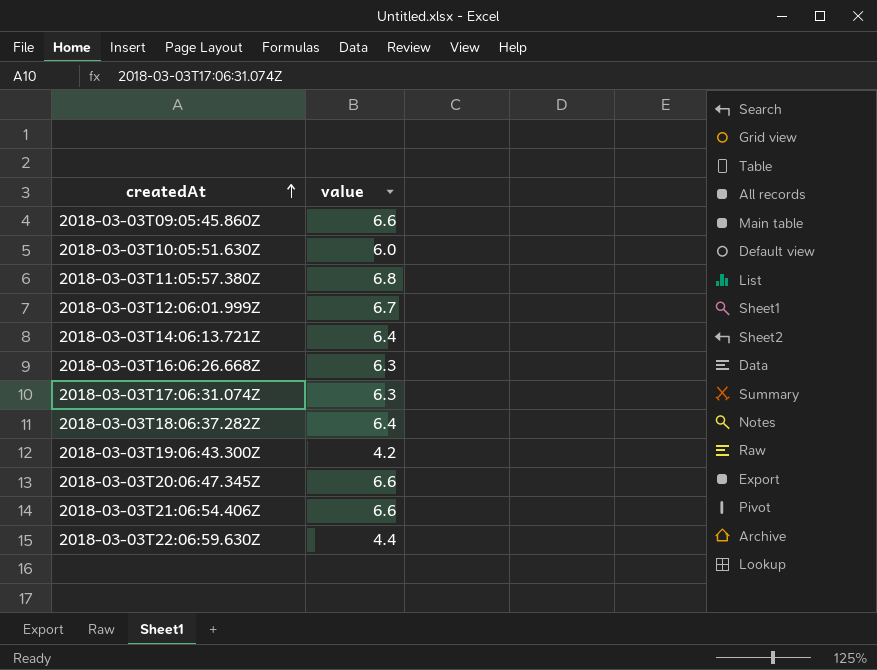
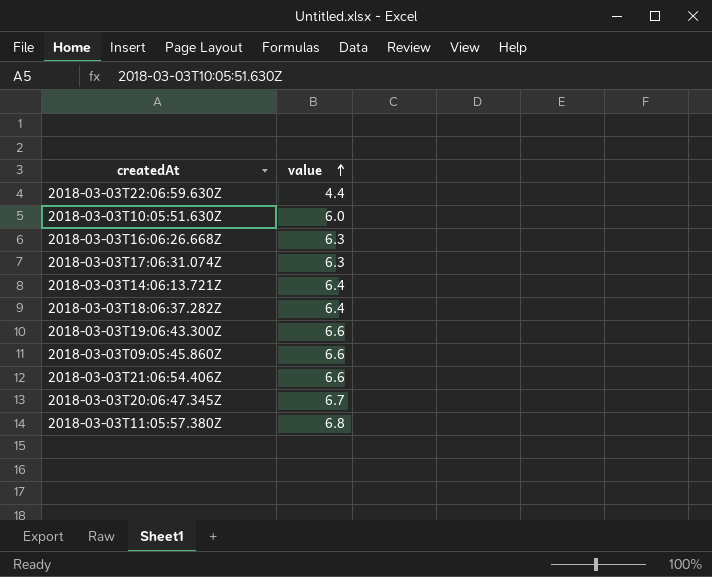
row order: createdAt ascending -> value ascending
row 2018-03-03T12:06:01.999Z: 6.7 -> none
2018-03-03T19:06:43.300Z | value: 4.2 -> 6.6
2018-03-03T20:06:47.345Z | value: 6.6 -> 6.7

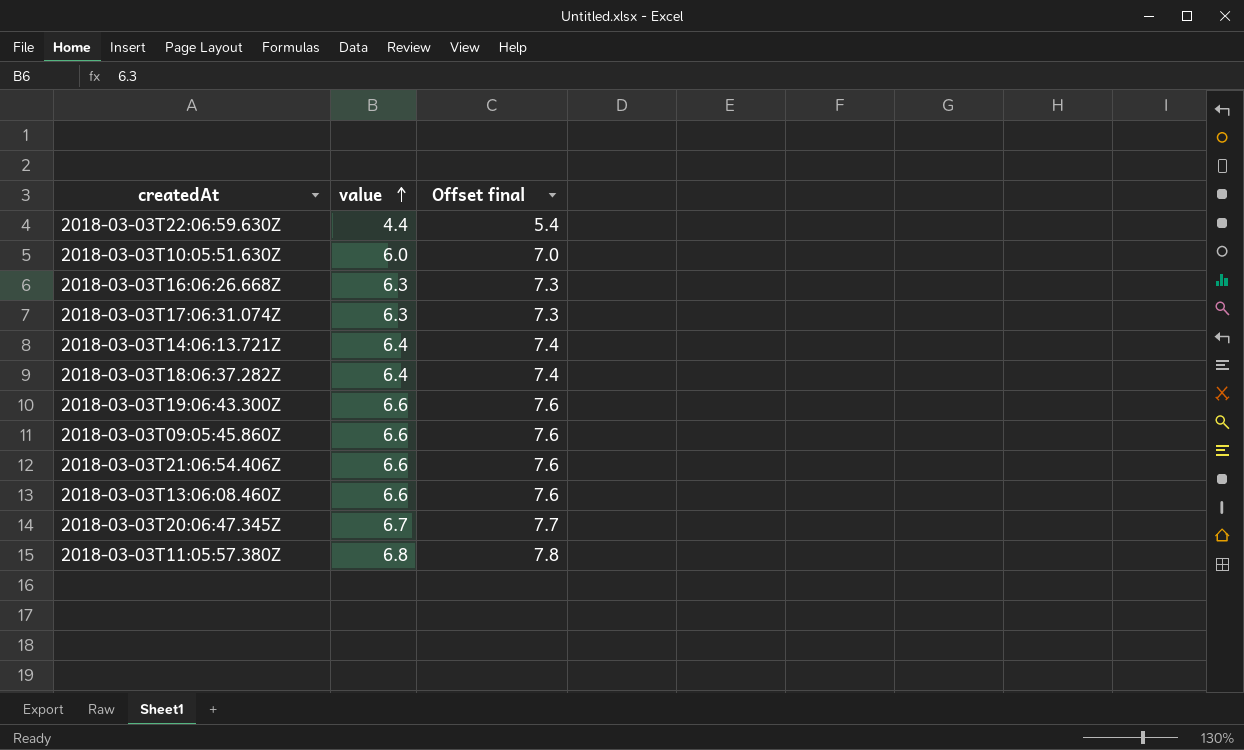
column Offset final | formula: none -> [value] + 1
row 2018-03-03T13:06:08.460Z: none -> 6.6 | 7.6

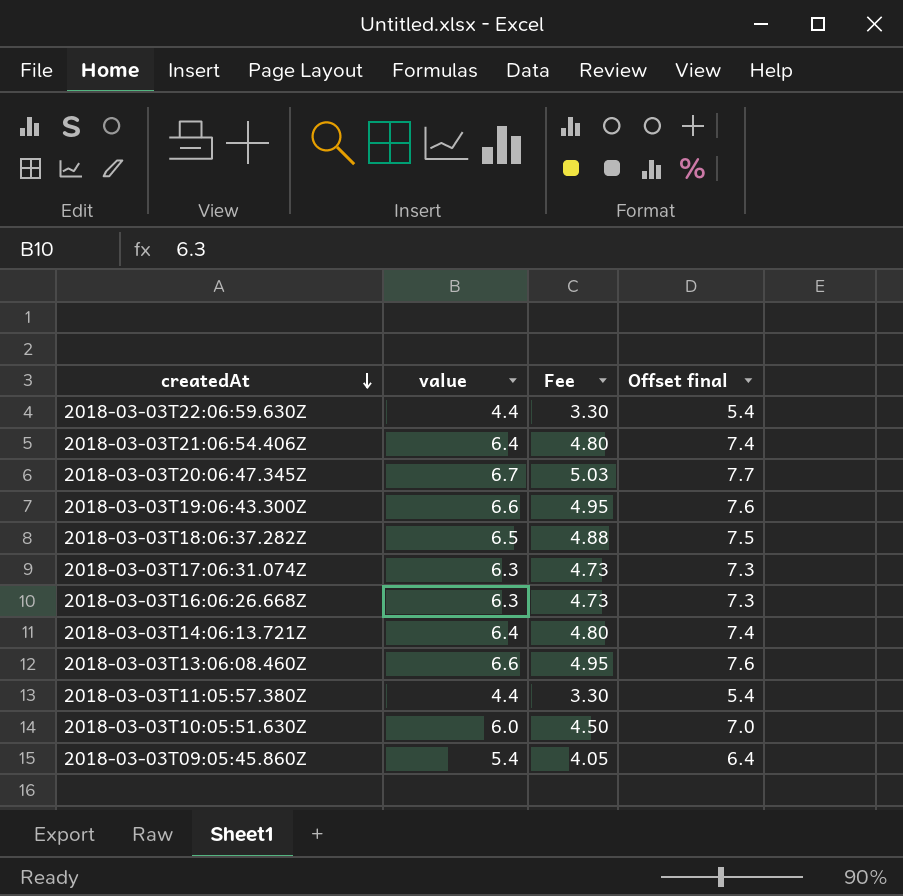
row order: value ascending -> createdAt descending
column Fee | formula: none -> [value] * 0.75
2018-03-03T21:06:54.406Z | value: 6.6 -> 6.4
2018-03-03T21:06:54.406Z | Offset final: 7.6 -> 7.4
2018-03-03T18:06:37.282Z | value: 6.4 -> 6.5
2018-03-03T18:06:37.282Z | Offset final: 7.4 -> 7.5
2018-03-03T11:05:57.380Z | value: 6.8 -> 4.4
2018-03-03T11:05:57.380Z | Offset final: 7.8 -> 5.4
2018-03-03T09:05:45.860Z | value: 6.6 -> 5.4
2018-03-03T09:05:45.860Z | Offset final: 7.6 -> 6.4

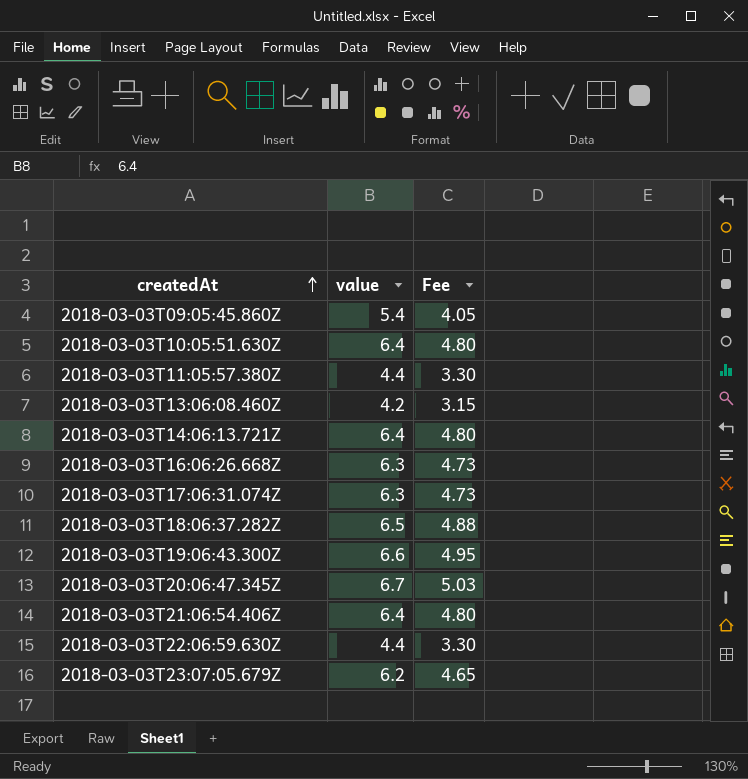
row order: createdAt descending -> createdAt ascending
column Offset final | formula: [value] + 1 -> none
2018-03-03T10:05:51.630Z | value: 6.0 -> 6.4
2018-03-03T10:05:51.630Z | Fee: 4.50 -> 4.80
2018-03-03T13:06:08.460Z | value: 6.6 -> 4.2
2018-03-03T13:06:08.460Z | Fee: 4.95 -> 3.15
row 2018-03-03T23:07:05.679Z: none -> 6.2 | 4.65

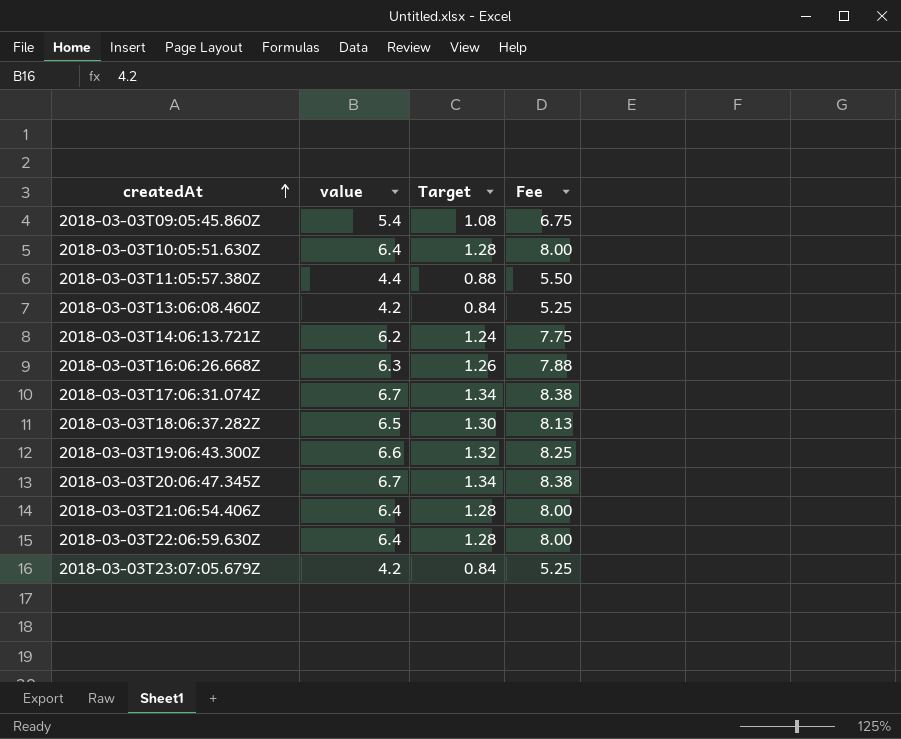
column Target | formula: none -> [value] * 0.2
column Fee | formula: [value] * 0.75 -> [value] * 1.25
2018-03-03T14:06:13.721Z | value: 6.4 -> 6.2
2018-03-03T17:06:31.074Z | value: 6.3 -> 6.7
2018-03-03T22:06:59.630Z | value: 4.4 -> 6.4
2018-03-03T23:07:05.679Z | value: 6.2 -> 4.2

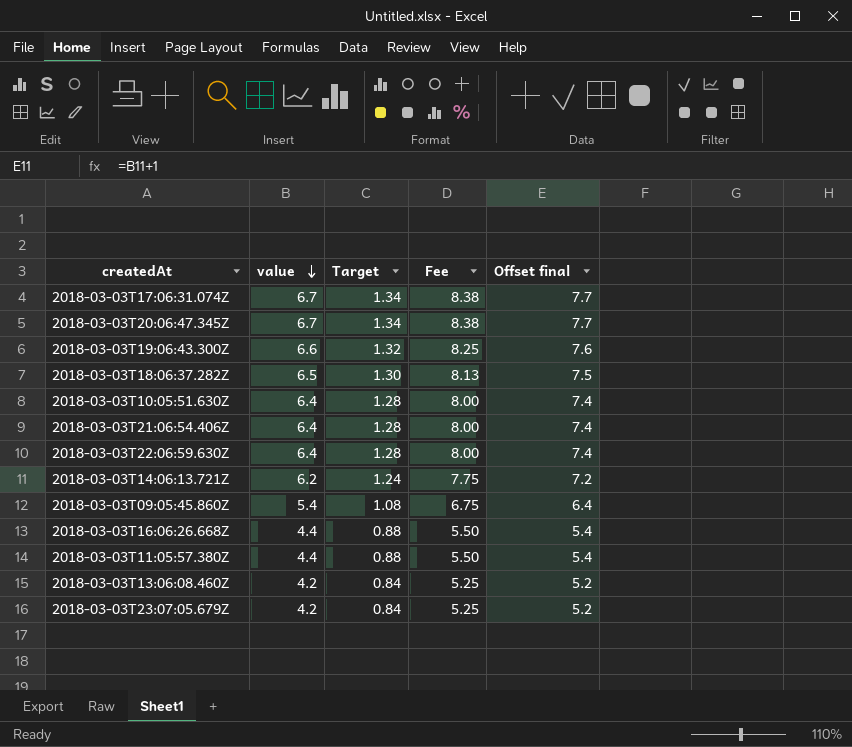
row order: createdAt ascending -> value descending
column Offset final | formula: none -> [value] + 1
2018-03-03T16:06:26.668Z | value: 6.3 -> 4.4
2018-03-03T16:06:26.668Z | Target: 1.26 -> 0.88
2018-03-03T16:06:26.668Z | Fee: 7.88 -> 5.50

